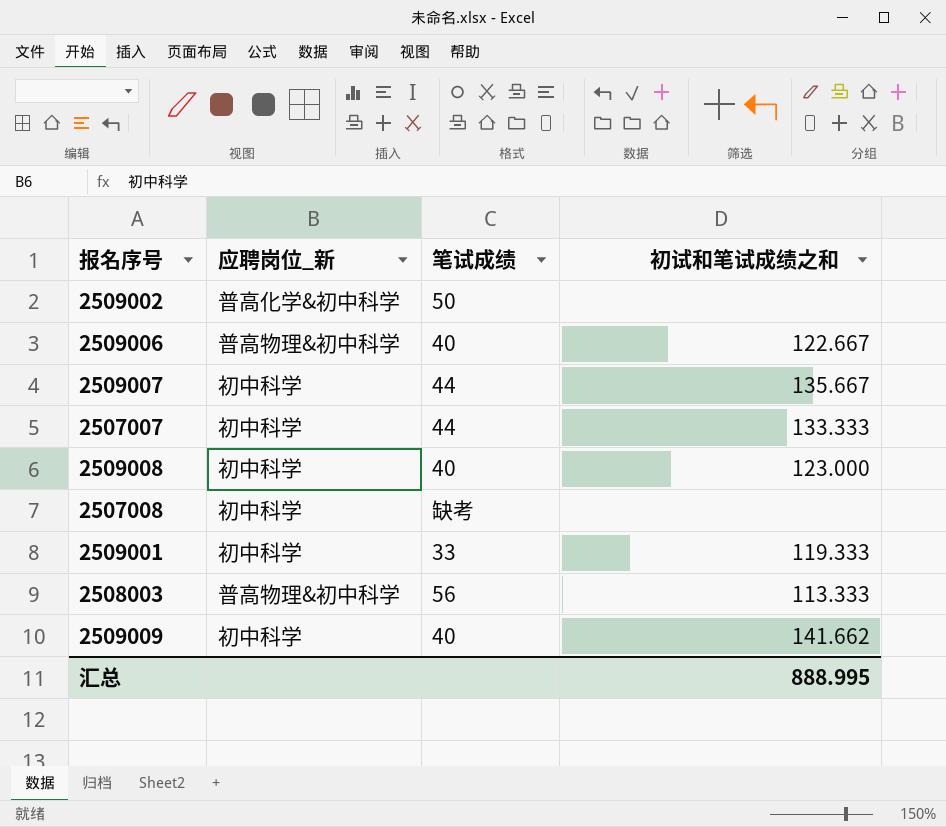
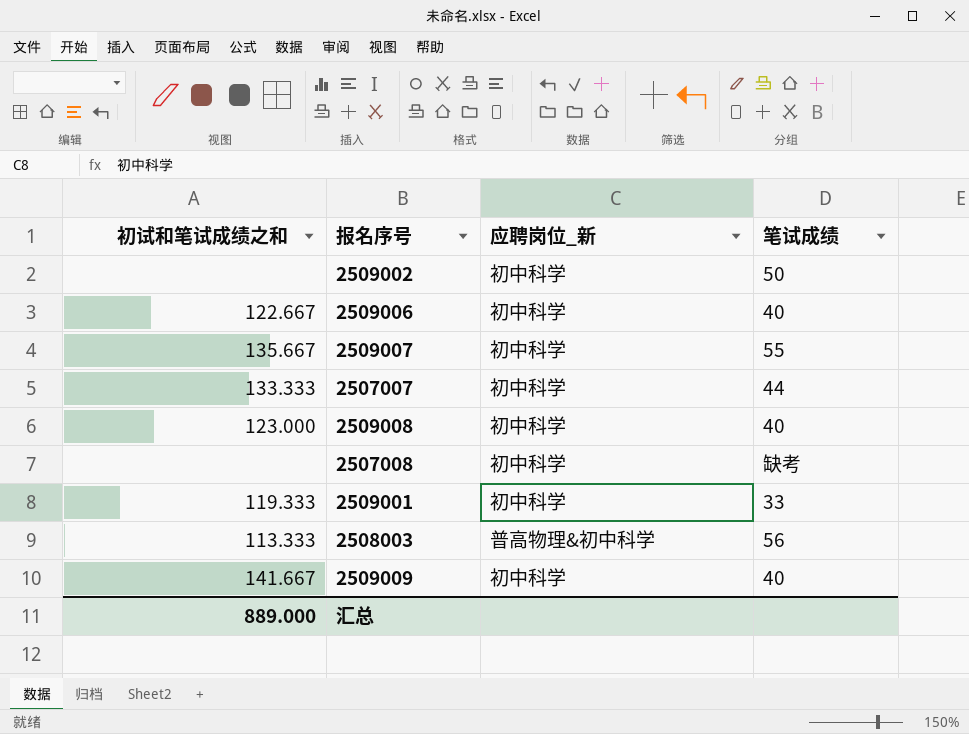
column 初试和笔试成绩之和 | position: 4 -> 1
2509002 | 应聘岗位_新: 普高化学&初中科学 -> 初中科学
2509006 | 应聘岗位_新: 普高物理&初中科学 -> 初中科学
2509007 | 笔试成绩: 44 -> 55
2509009 | 初试和笔试成绩之和: 141.662 -> 141.667
汇总 | 初试和笔试成绩之和: 888.995 -> 889.000

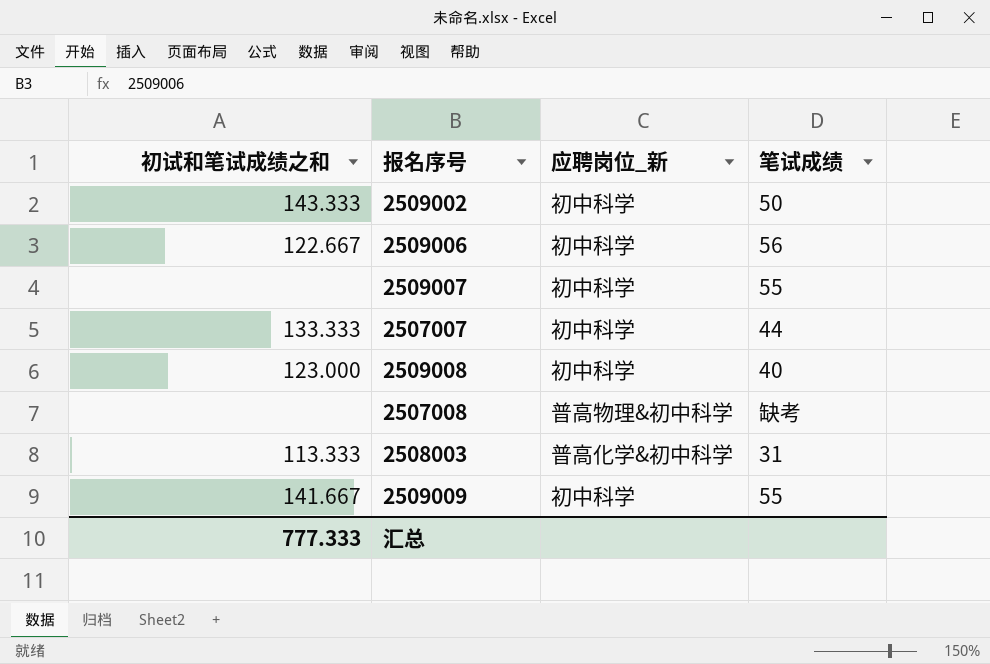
row 2509001: 119.333 | 初中科学 | 33 -> none
2509002 | 初试和笔试成绩之和: none -> 143.333
2509006 | 笔试成绩: 40 -> 56
2509007 | 初试和笔试成绩之和: 135.667 -> none
2507008 | 应聘岗位_新: 初中科学 -> 普高物理&初中科学
2508003 | 应聘岗位_新: 普高物理&初中科学 -> 普高化学&初中科学
2508003 | 笔试成绩: 56 -> 31
2509009 | 笔试成绩: 40 -> 55
汇总 | 初试和笔试成绩之和: 889.000 -> 777.333

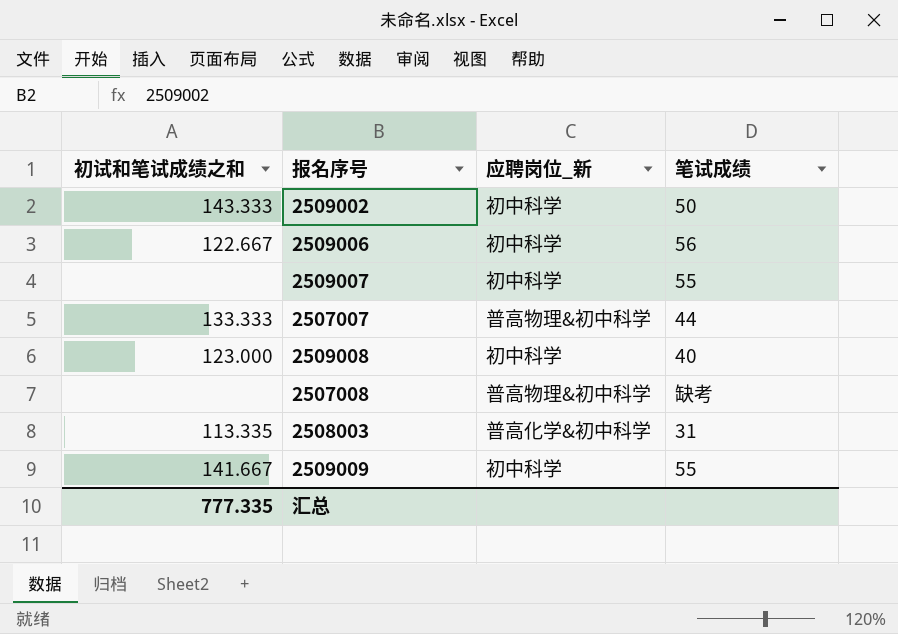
2507007 | 应聘岗位_新: 初中科学 -> 普高物理&初中科学
2508003 | 初试和笔试成绩之和: 113.333 -> 113.335
汇总 | 初试和笔试成绩之和: 777.333 -> 777.335

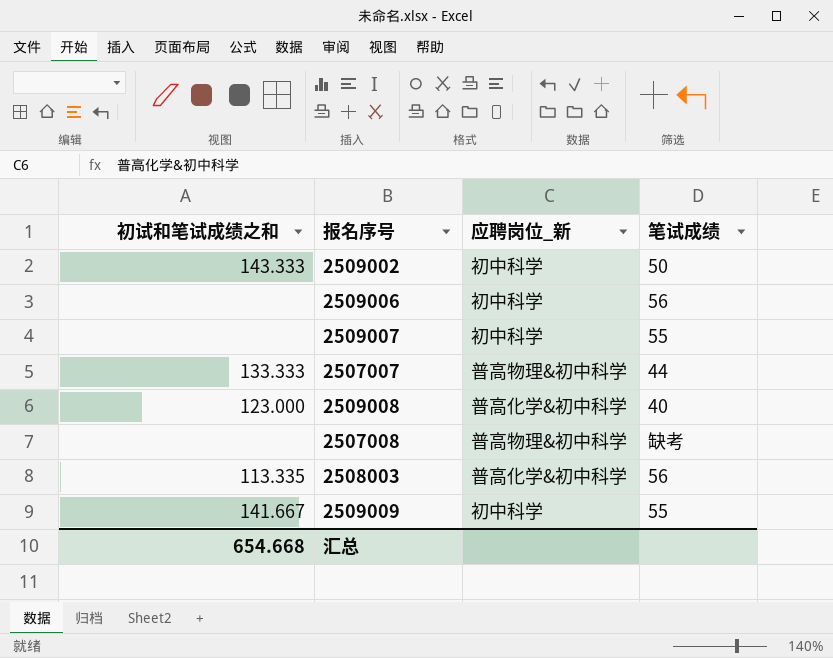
2509006 | 初试和笔试成绩之和: 122.667 -> none
2509008 | 应聘岗位_新: 初中科学 -> 普高化学&初中科学
2508003 | 笔试成绩: 31 -> 56
汇总 | 初试和笔试成绩之和: 777.335 -> 654.668

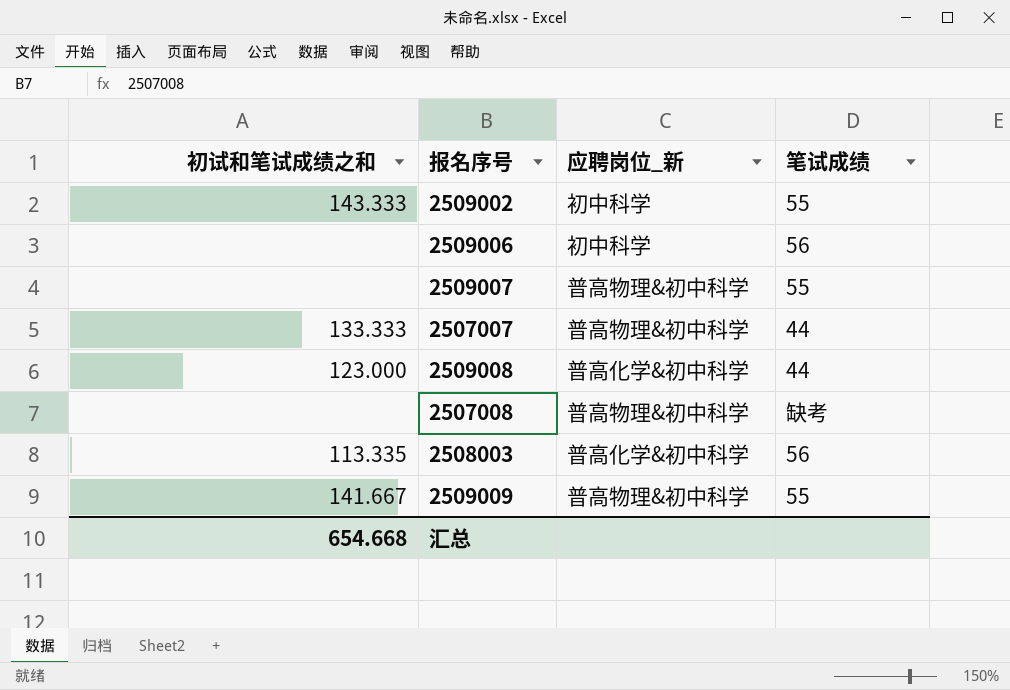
2509002 | 笔试成绩: 50 -> 55
2509007 | 应聘岗位_新: 初中科学 -> 普高物理&初中科学
2509008 | 笔试成绩: 40 -> 44
2509009 | 应聘岗位_新: 初中科学 -> 普高物理&初中科学

